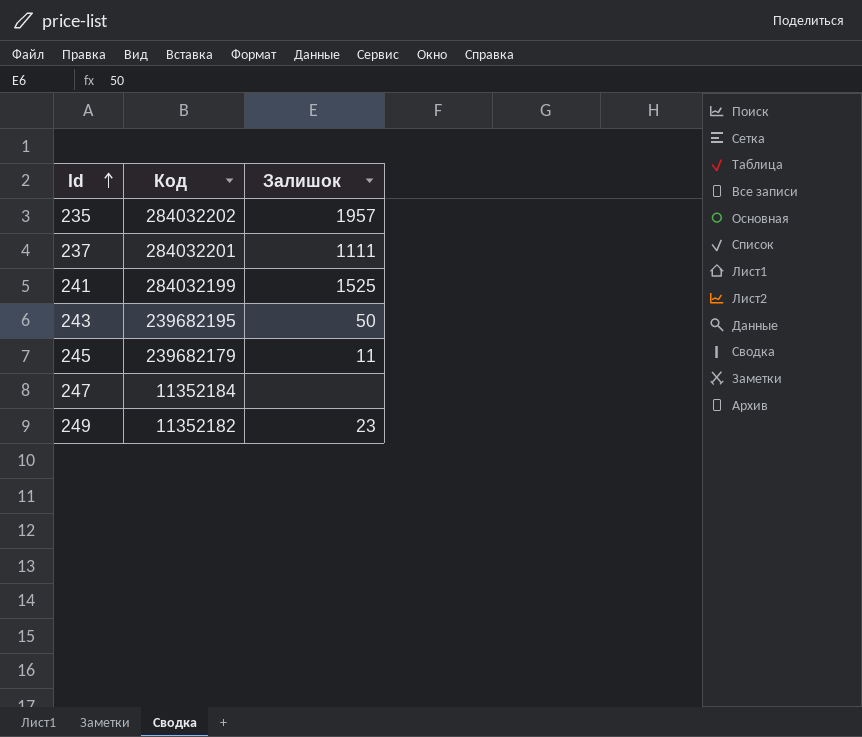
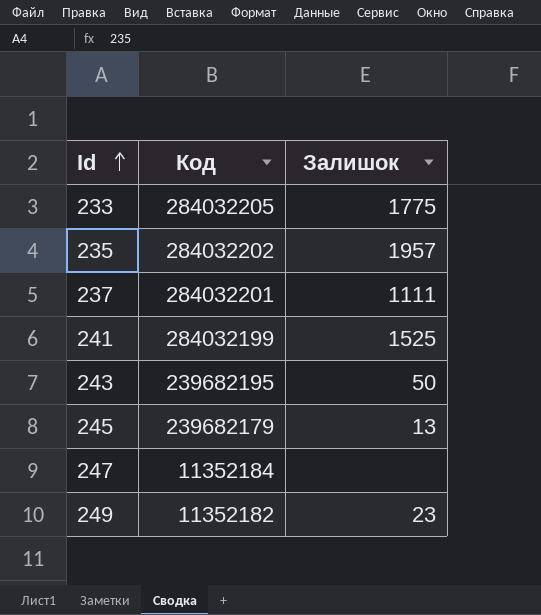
row 233: none -> 284032205 | 1775
245 | Залишок: 11 -> 13

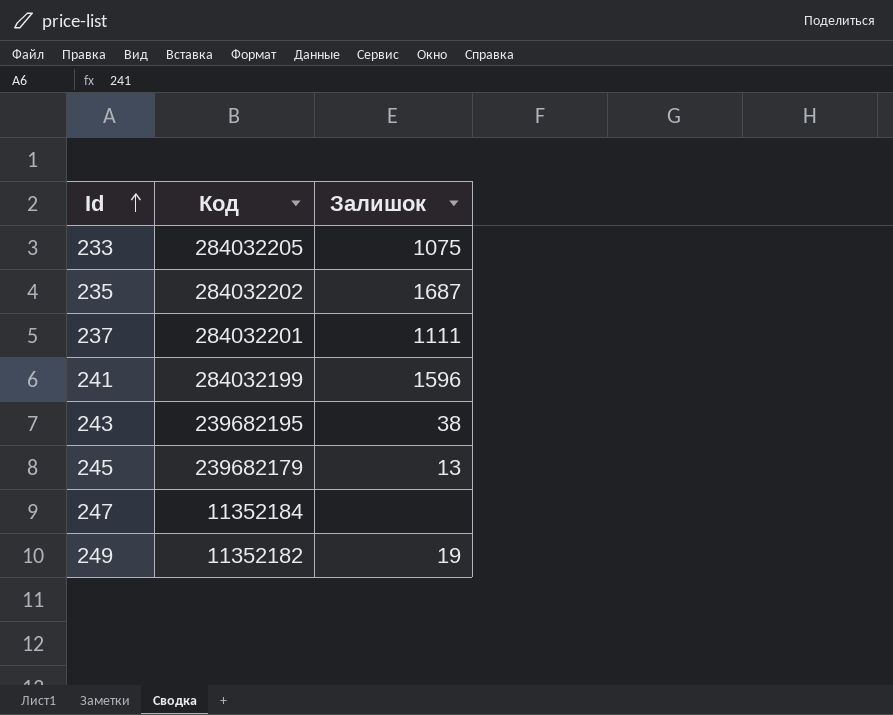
233 | Залишок: 1775 -> 1075
235 | Залишок: 1957 -> 1687
241 | Залишок: 1525 -> 1596
243 | Залишок: 50 -> 38
249 | Залишок: 23 -> 19

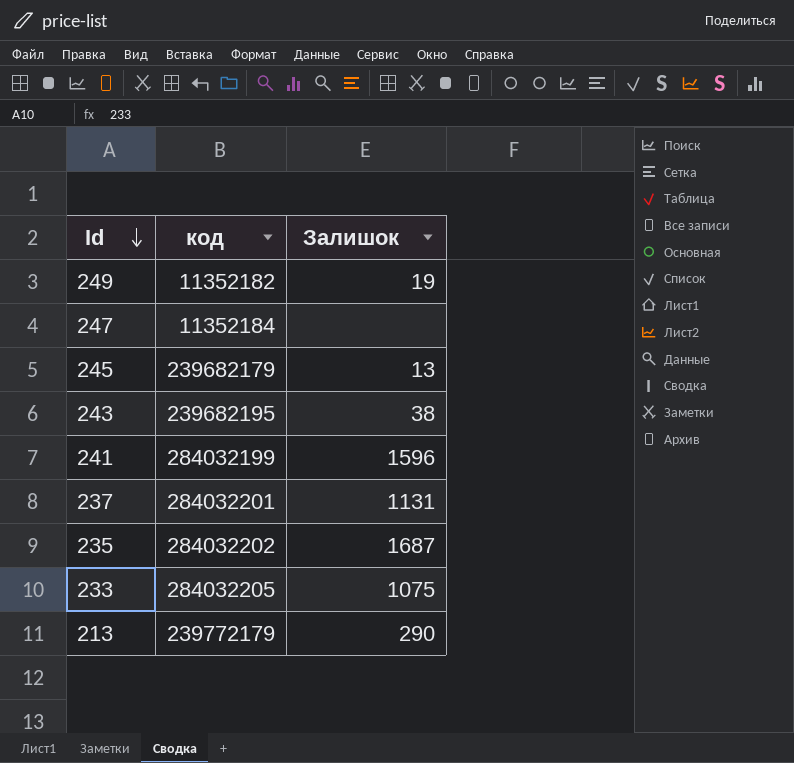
row order: Id ascending -> Id descending
column name: Код -> код
237 | Залишок: 1111 -> 1131
row 213: none -> 239772179 | 290

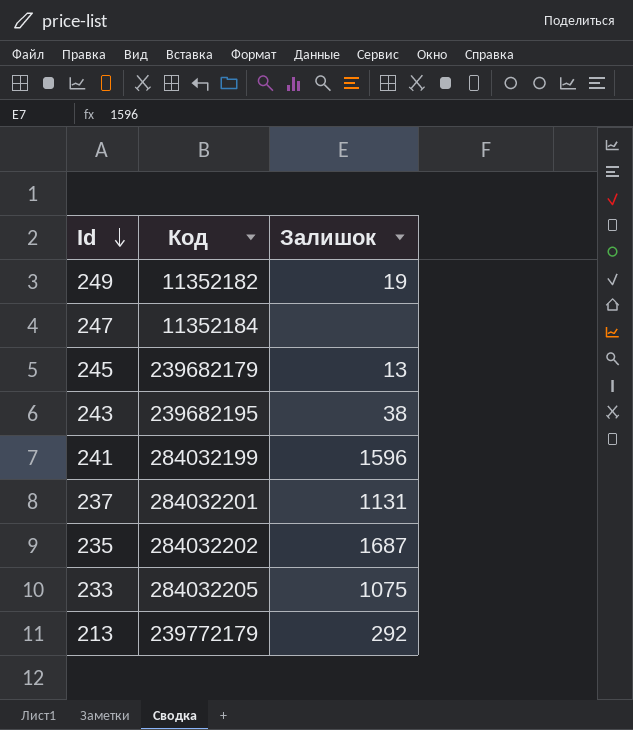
column name: код -> Код
213 | Залишок: 290 -> 292

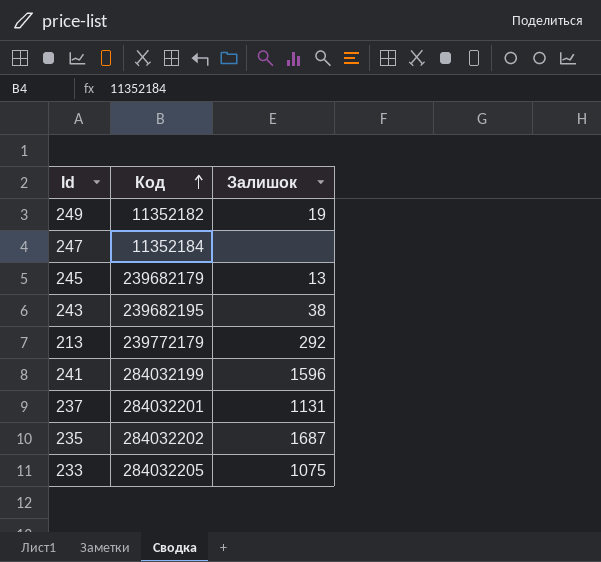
row order: Id descending -> Код ascending

